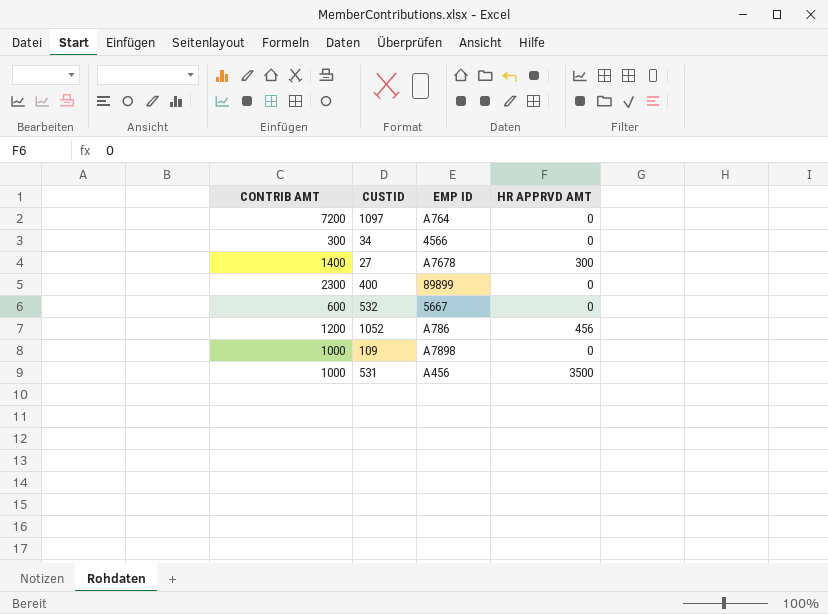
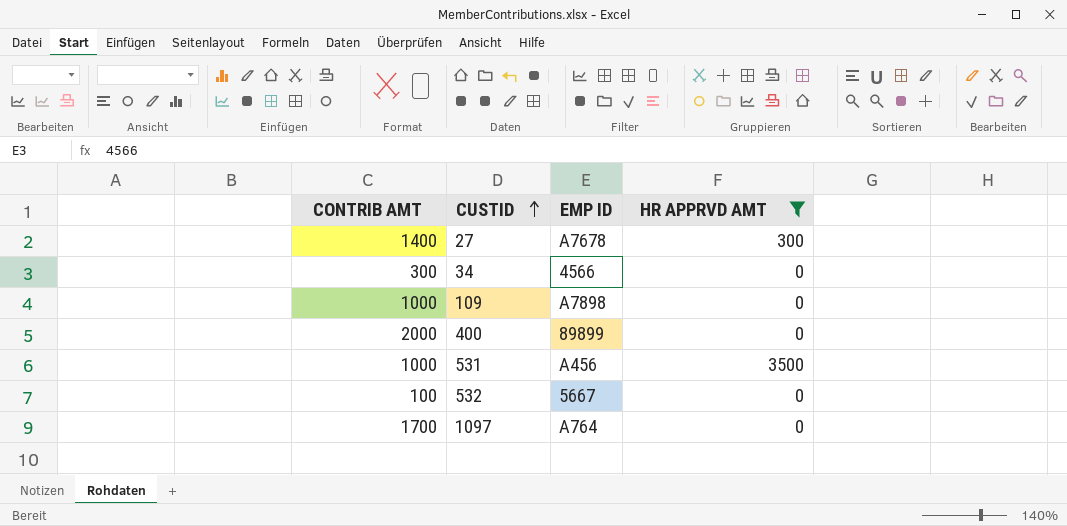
filter: none -> HR APPRVD AMT != 456
row order: none -> CUSTID ascending
400 | CONTRIB AMT: 2300 -> 2000
532 | CONTRIB AMT: 600 -> 100
1097 | CONTRIB AMT: 7200 -> 1700

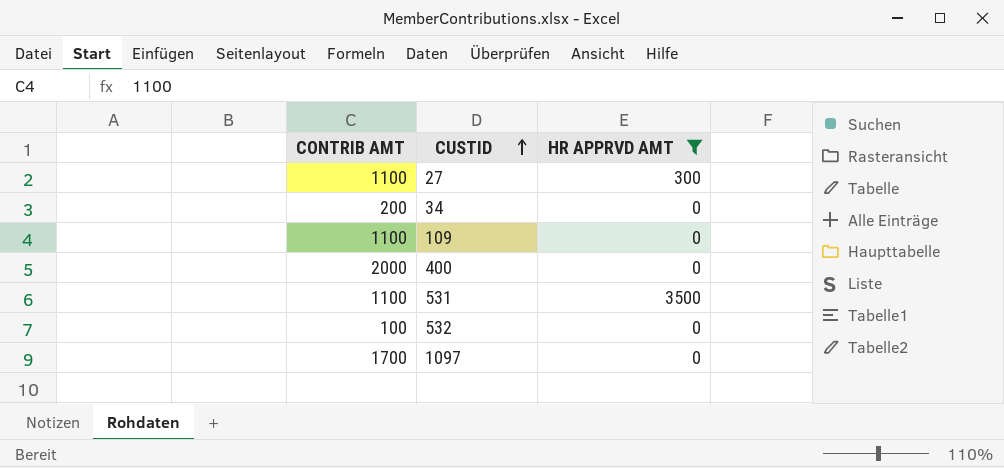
column EMP ID | position: 3 -> none
27 | CONTRIB AMT: 1400 -> 1100
34 | CONTRIB AMT: 300 -> 200
109 | CONTRIB AMT: 1000 -> 1100
531 | CONTRIB AMT: 1000 -> 1100

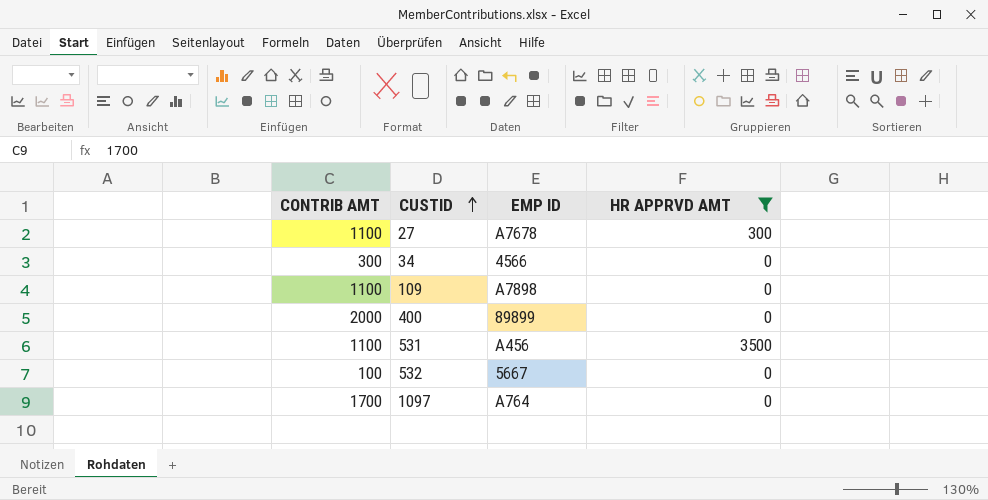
column EMP ID | position: none -> 3
34 | CONTRIB AMT: 200 -> 300

